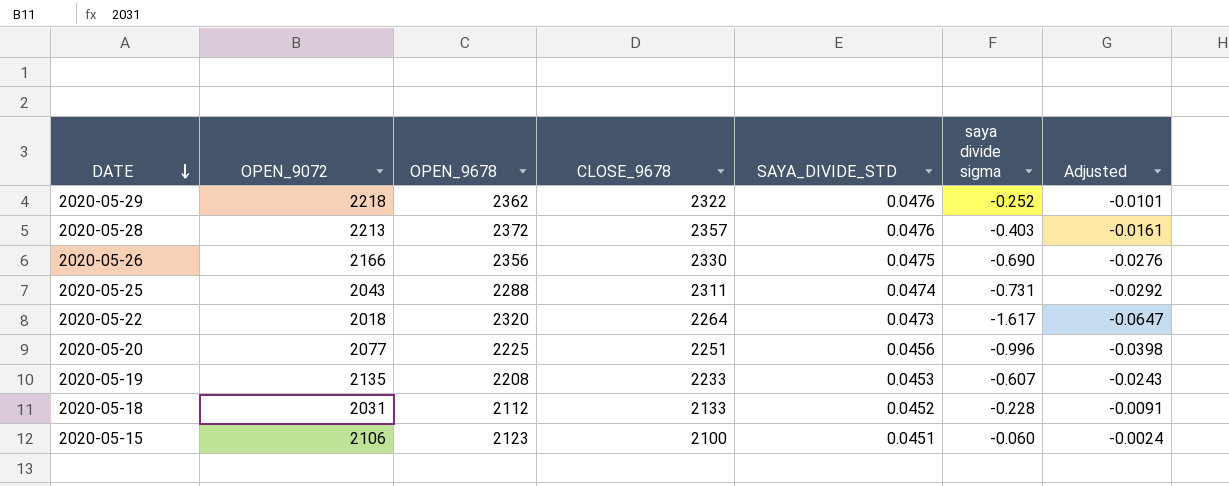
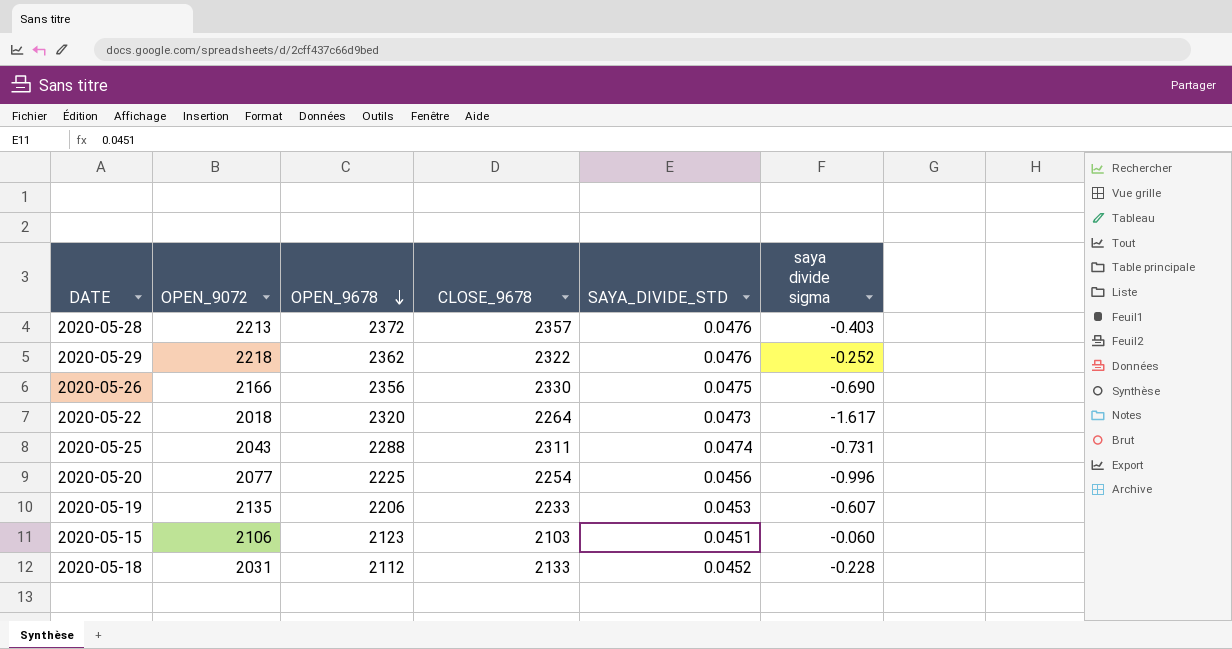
row order: DATE descending -> OPEN_9678 descending
column Adjusted | formula: [saya divide sigma] * 0.04 -> none
2020-05-20 | CLOSE_9678: 2251 -> 2254
2020-05-19 | OPEN_9678: 2208 -> 2206
2020-05-15 | CLOSE_9678: 2100 -> 2103

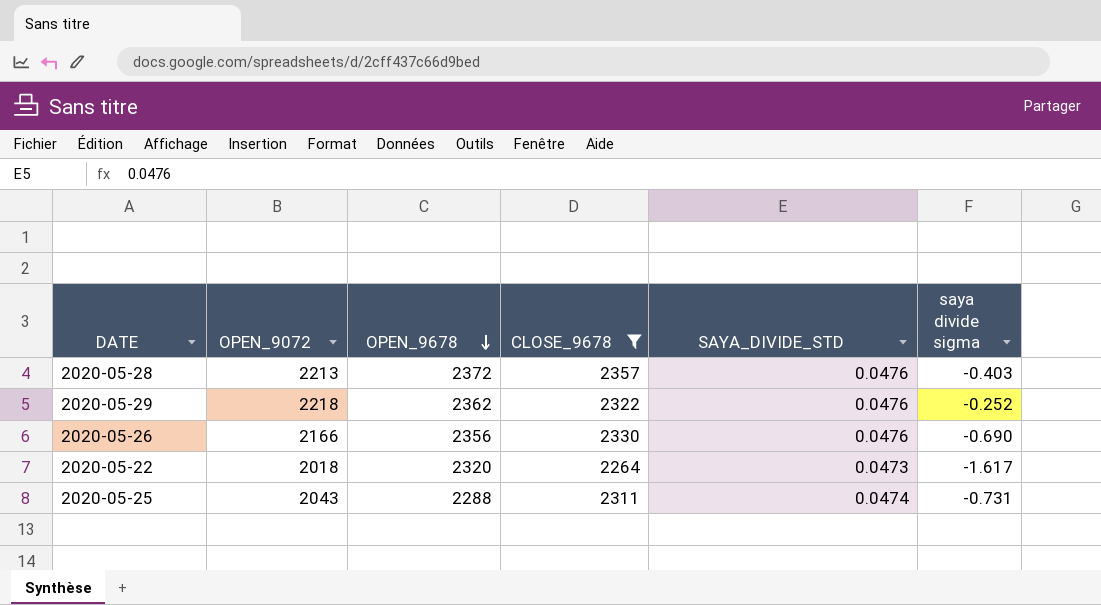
filter: none -> CLOSE_9678 >= 2264
2020-05-26 | SAYA_DIVIDE_STD: 0.0475 -> 0.0476

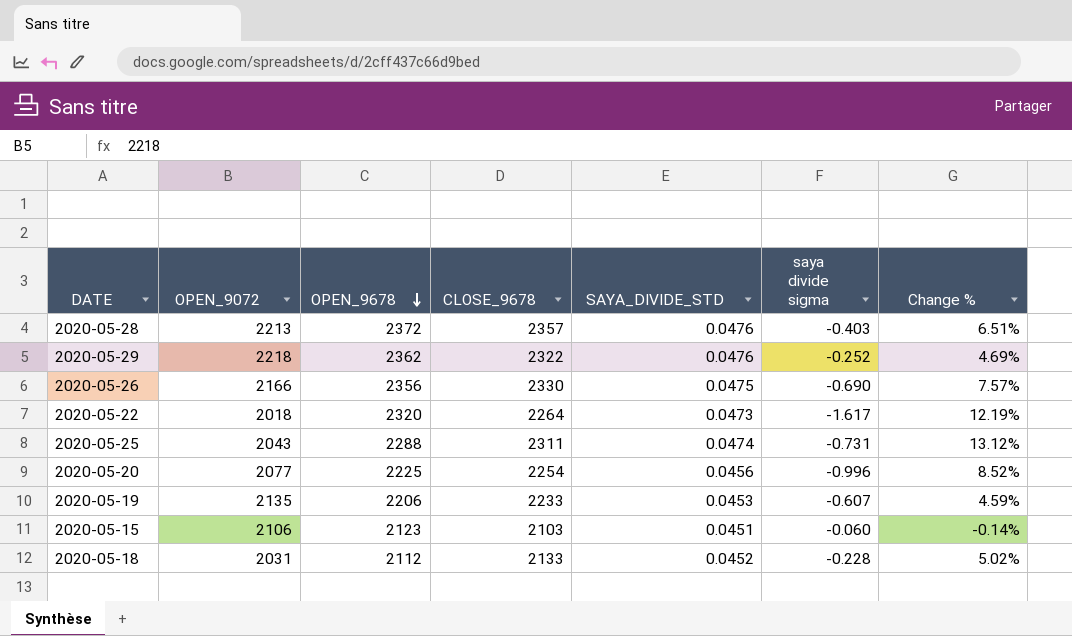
filter: CLOSE_9678 >= 2264 -> none
column Change % | formula: none -> ([CLOSE_9678] - [OPEN_9072]) / [OPEN_9072]
2020-05-26 | SAYA_DIVIDE_STD: 0.0476 -> 0.0475

